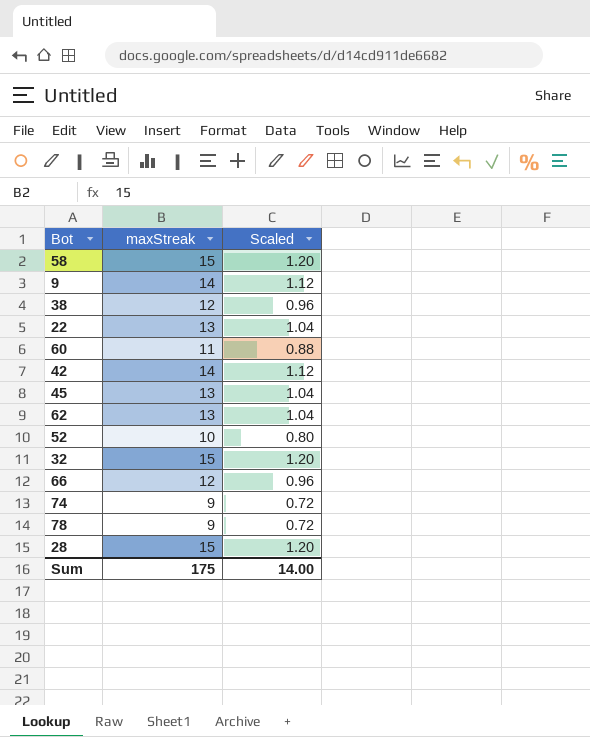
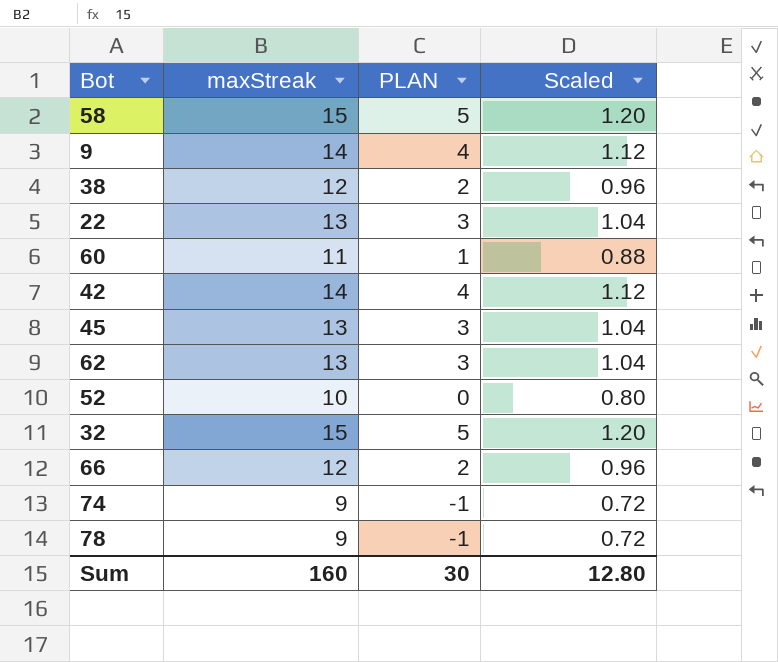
column PLAN | formula: none -> [maxStreak] - 10
row 28: 15 | 1.20 -> none
Sum | maxStreak: 175 -> 160
Sum | Scaled: 14.00 -> 12.80

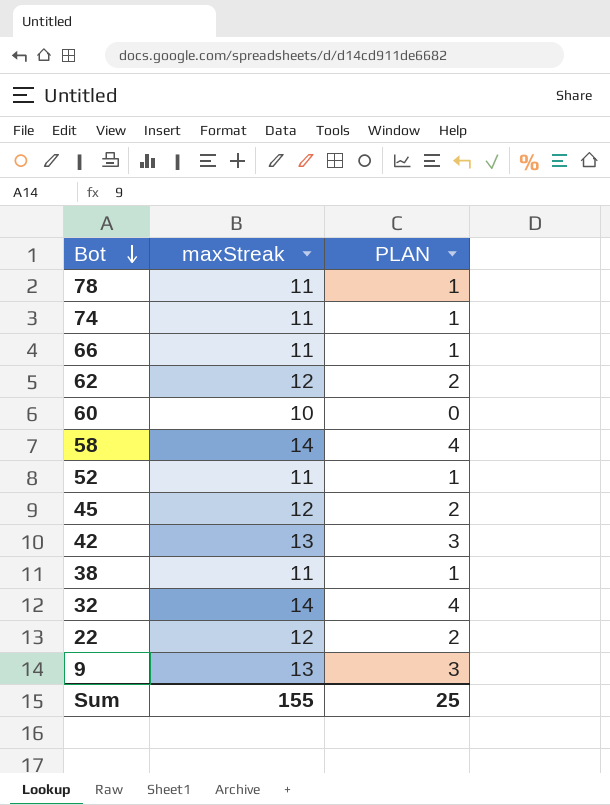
row order: none -> Bot descending
column Scaled | formula: [maxStreak] * 0.08 -> none
78 | maxStreak: 9 -> 11
78 | PLAN: -1 -> 1
74 | maxStreak: 9 -> 11
74 | PLAN: -1 -> 1
66 | maxStreak: 12 -> 11
66 | PLAN: 2 -> 1
62 | maxStreak: 13 -> 12
62 | PLAN: 3 -> 2
60 | maxStreak: 11 -> 10
60 | PLAN: 1 -> 0
58 | maxStreak: 15 -> 14
58 | PLAN: 5 -> 4
52 | maxStreak: 10 -> 11
52 | PLAN: 0 -> 1
45 | maxStreak: 13 -> 12
45 | PLAN: 3 -> 2
42 | maxStreak: 14 -> 13
42 | PLAN: 4 -> 3
38 | maxStreak: 12 -> 11
38 | PLAN: 2 -> 1
32 | maxStreak: 15 -> 14
32 | PLAN: 5 -> 4
22 | maxStreak: 13 -> 12
22 | PLAN: 3 -> 2
9 | maxStreak: 14 -> 13
9 | PLAN: 4 -> 3
Sum | maxStreak: 160 -> 155
Sum | PLAN: 30 -> 25

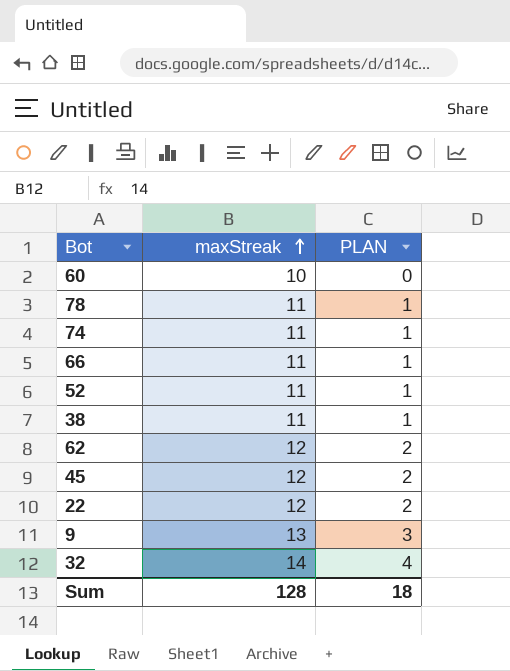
row order: Bot descending -> maxStreak ascending
row 58: 14 | 4 -> none
row 42: 13 | 3 -> none
Sum | maxStreak: 155 -> 128
Sum | PLAN: 25 -> 18

